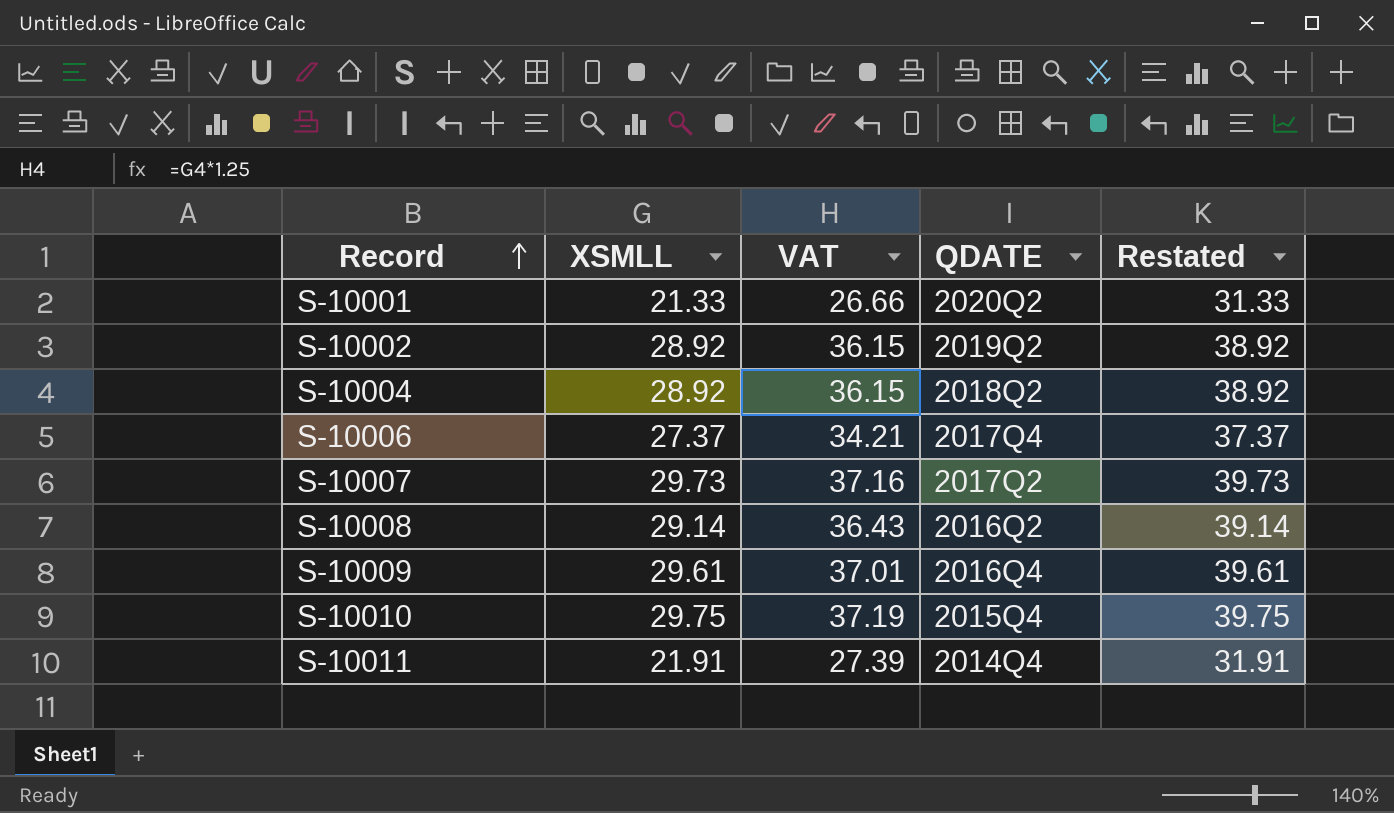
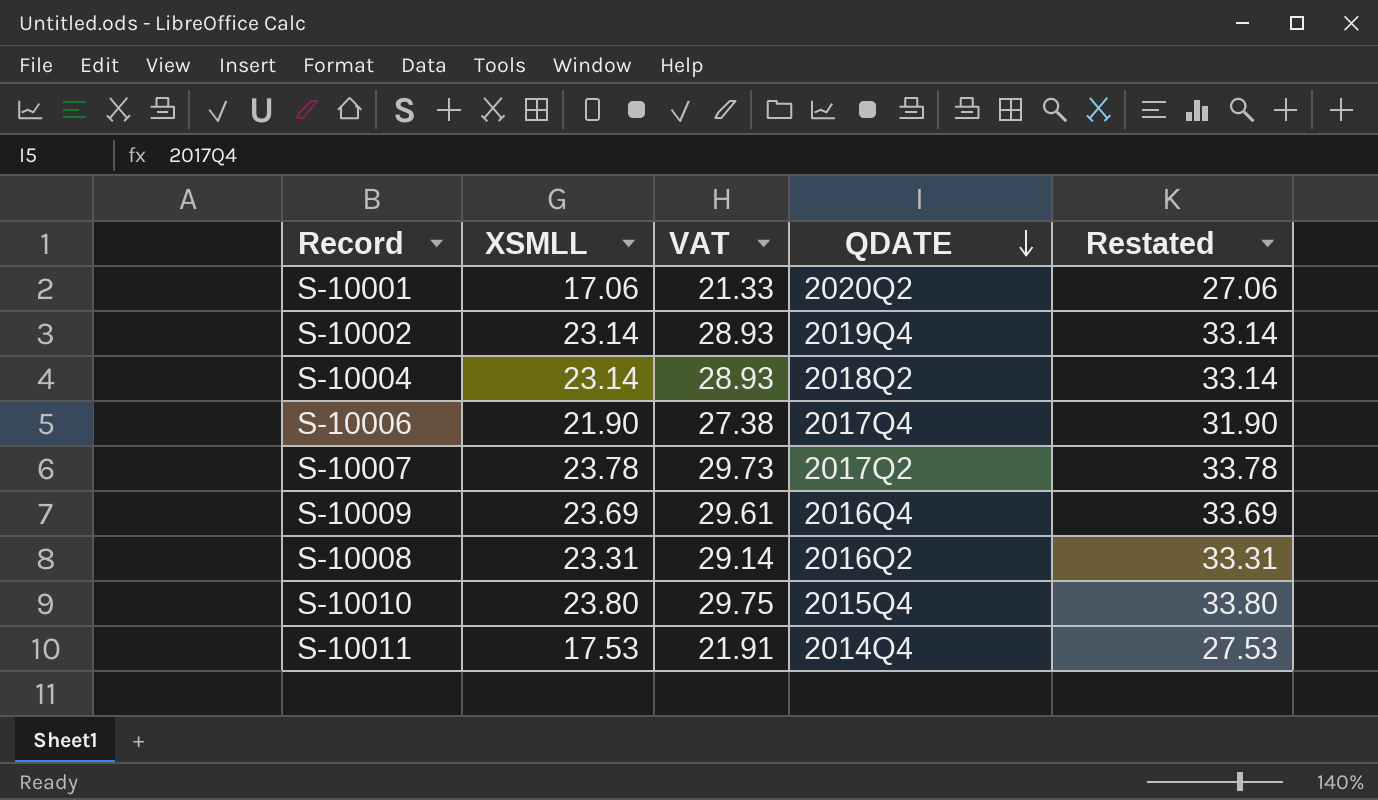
row order: Record ascending -> QDATE descending
S-10001 | XSMLL: 21.33 -> 17.06
S-10001 | VAT: 26.66 -> 21.33
S-10001 | Restated: 31.33 -> 27.06
S-10002 | XSMLL: 28.92 -> 23.14
S-10002 | VAT: 36.15 -> 28.93
S-10002 | QDATE: 2019Q2 -> 2019Q4
S-10002 | Restated: 38.92 -> 33.14
S-10004 | XSMLL: 28.92 -> 23.14
S-10004 | VAT: 36.15 -> 28.93
S-10004 | Restated: 38.92 -> 33.14
S-10006 | XSMLL: 27.37 -> 21.90
S-10006 | VAT: 34.21 -> 27.38
S-10006 | Restated: 37.37 -> 31.90
S-10007 | XSMLL: 29.73 -> 23.78
S-10007 | VAT: 37.16 -> 29.73
S-10007 | Restated: 39.73 -> 33.78
S-10009 | XSMLL: 29.61 -> 23.69
S-10009 | VAT: 37.01 -> 29.61
S-10009 | Restated: 39.61 -> 33.69
S-10008 | XSMLL: 29.14 -> 23.31
S-10008 | VAT: 36.43 -> 29.14
S-10008 | Restated: 39.14 -> 33.31
S-10010 | XSMLL: 29.75 -> 23.80
S-10010 | VAT: 37.19 -> 29.75
S-10010 | Restated: 39.75 -> 33.80
S-10011 | XSMLL: 21.91 -> 17.53
S-10011 | VAT: 27.39 -> 21.91
S-10011 | Restated: 31.91 -> 27.53

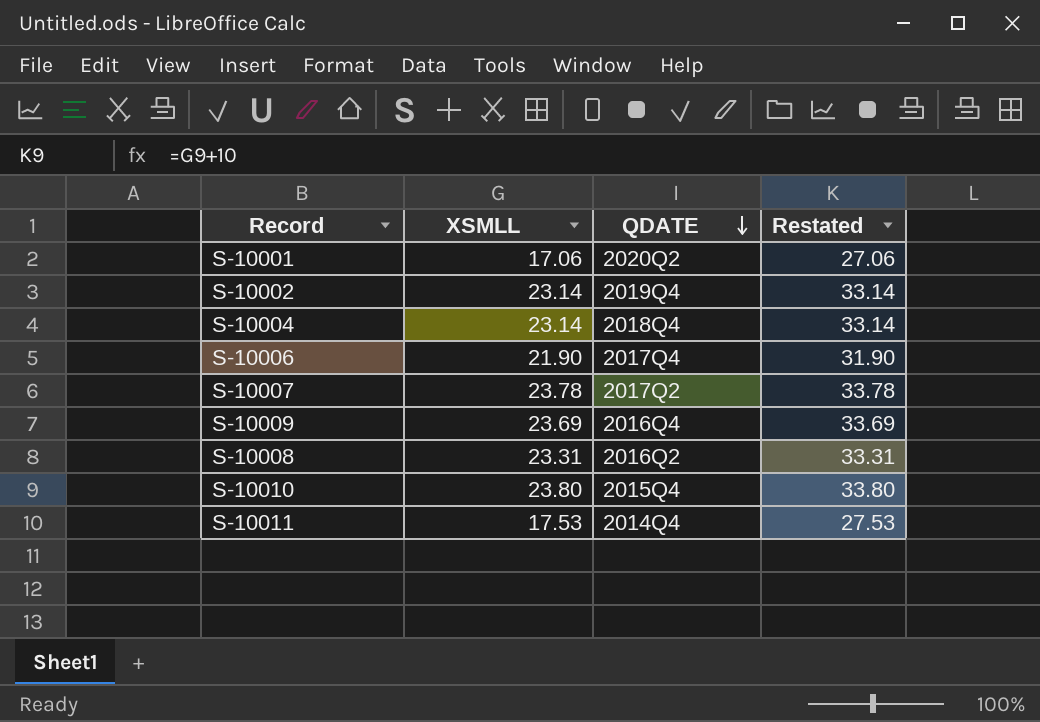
column VAT | formula: [XSMLL] * 1.25 -> none
S-10004 | QDATE: 2018Q2 -> 2018Q4

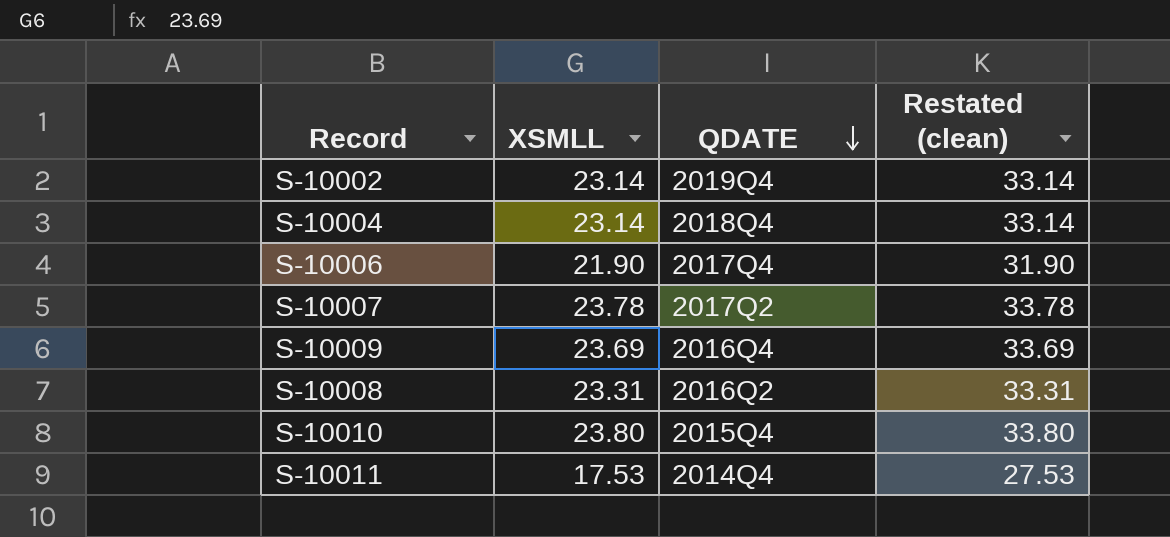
column name: Restated -> Restated (clean)
row S-10001: 17.06 | 2020Q2 | 27.06 -> none

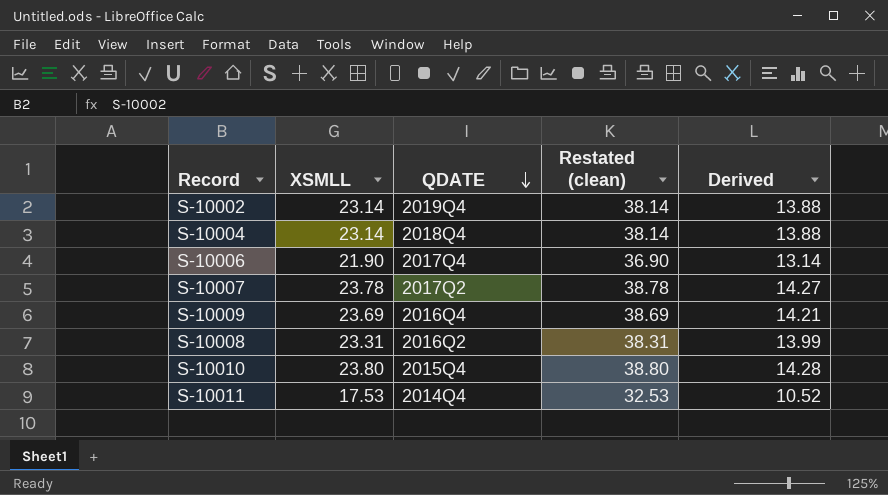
column Restated (clean) | formula: [XSMLL] + 10 -> [XSMLL] + 15
column Derived | formula: none -> [XSMLL] * 0.6

